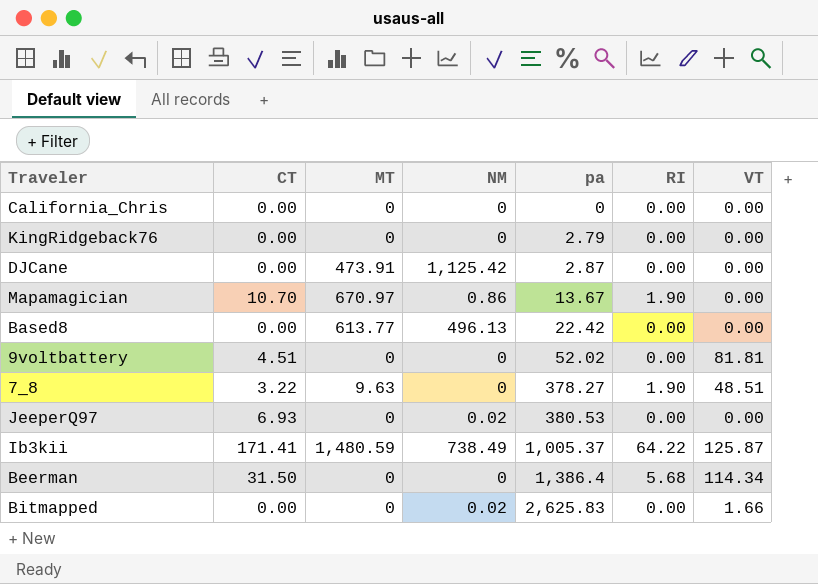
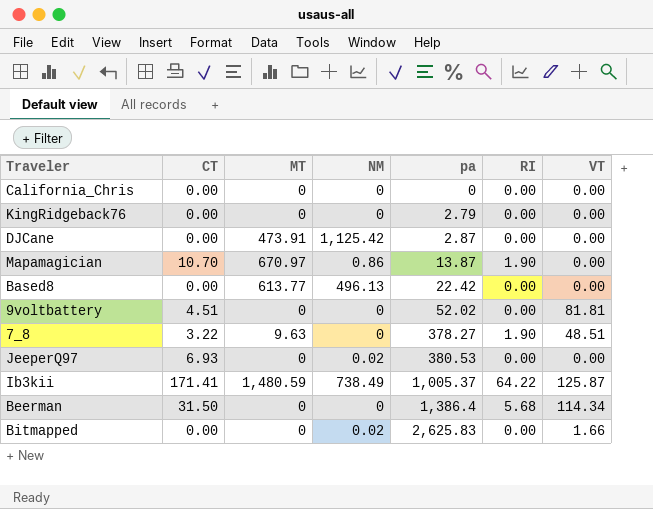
Mapamagician | pa: 13.67 -> 13.87

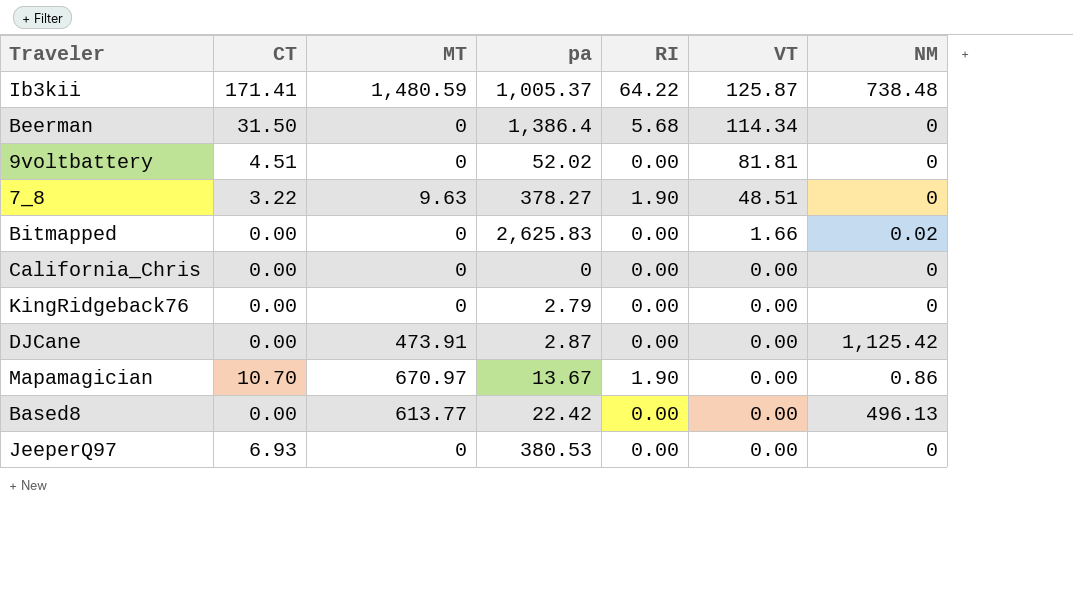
row order: pa ascending -> VT descending
column NM | position: 4 -> 7
Ib3kii | NM: 738.49 -> 738.48
Mapamagician | pa: 13.87 -> 13.67
JeeperQ97 | NM: 0.02 -> 0

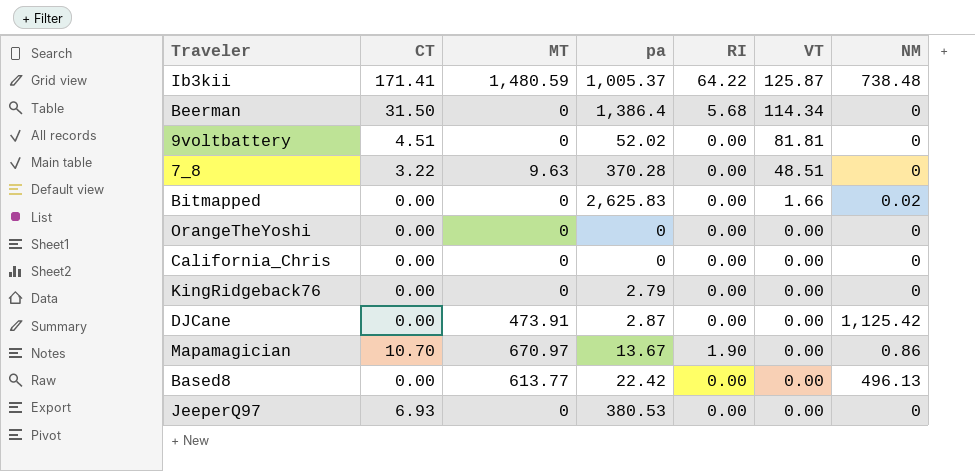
7_8 | pa: 378.27 -> 370.28
7_8 | RI: 1.90 -> 0.00
row OrangeTheYoshi: none -> 0.00 | 0 | 0 | 0.00 | 0.00 | 0

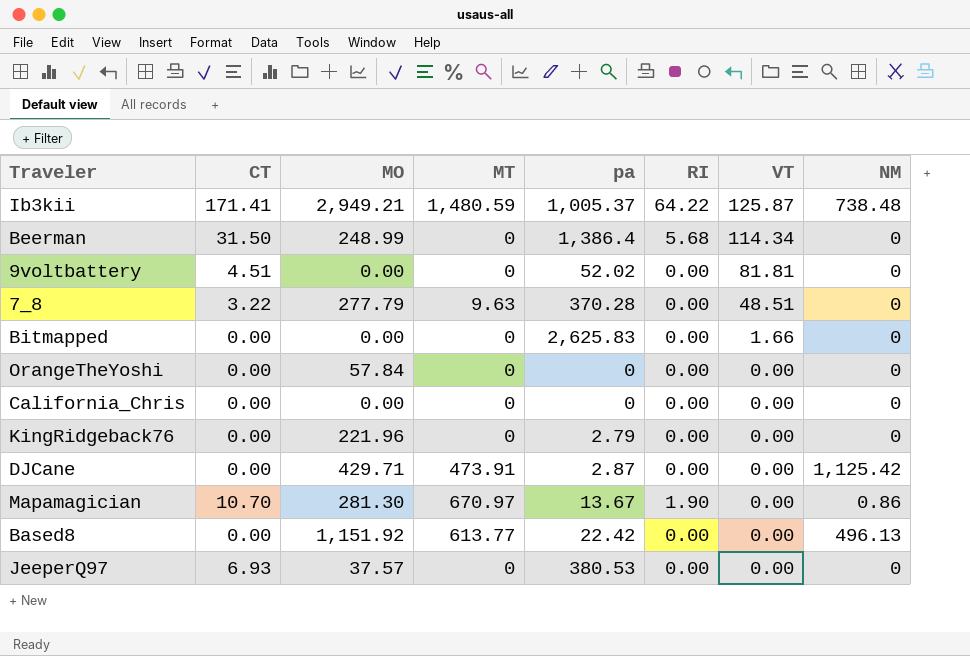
column MO | position: none -> 3
Bitmapped | NM: 0.02 -> 0

